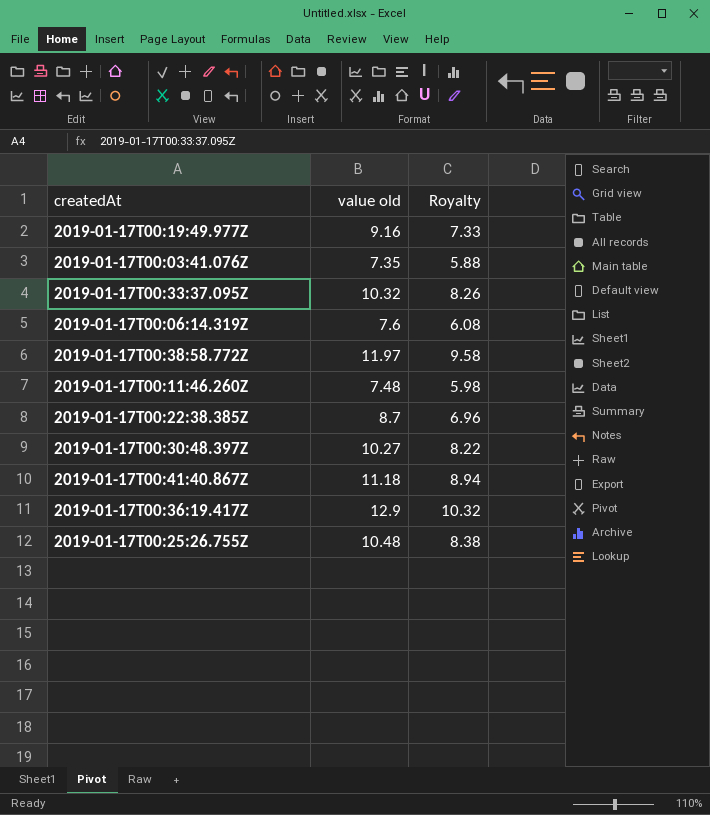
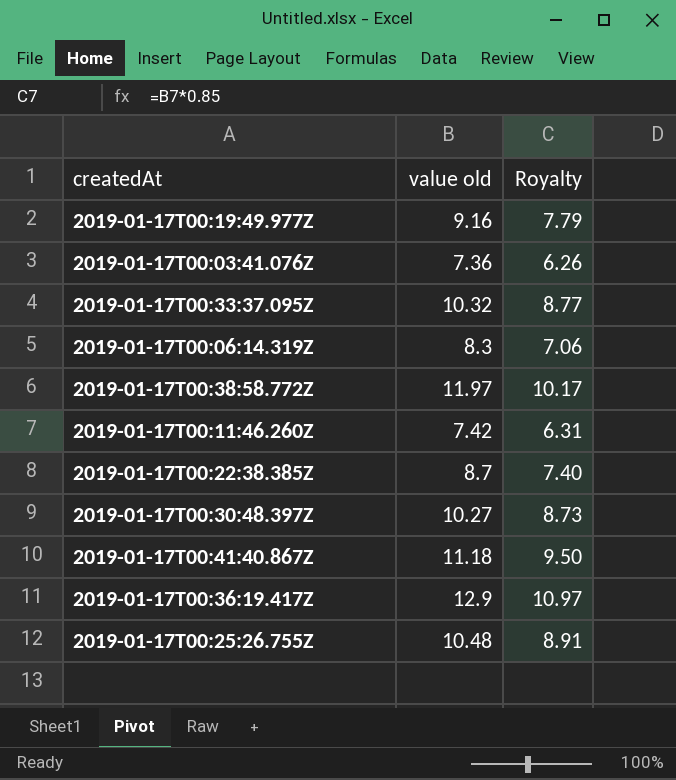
column Royalty | formula: [value old] * 0.8 -> [value old] * 0.85
2019-01-17T00:03:41.076Z | value old: 7.35 -> 7.36
2019-01-17T00:06:14.319Z | value old: 7.6 -> 8.3
2019-01-17T00:11:46.260Z | value old: 7.48 -> 7.42

